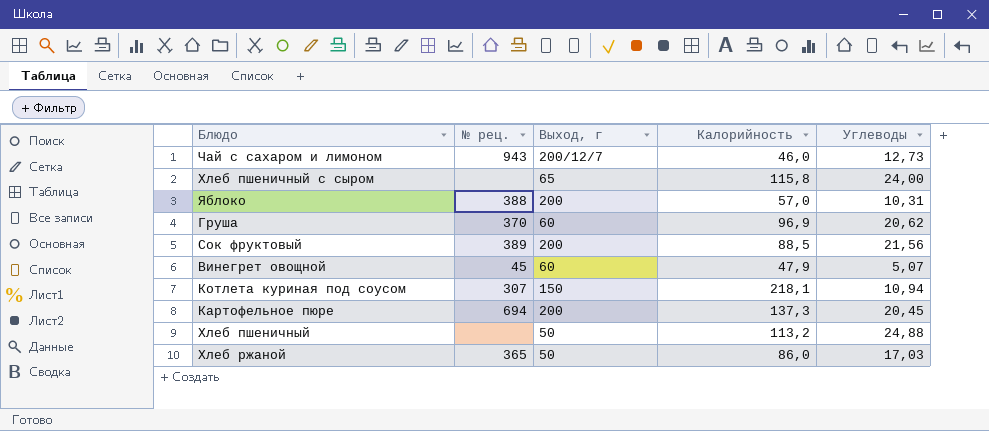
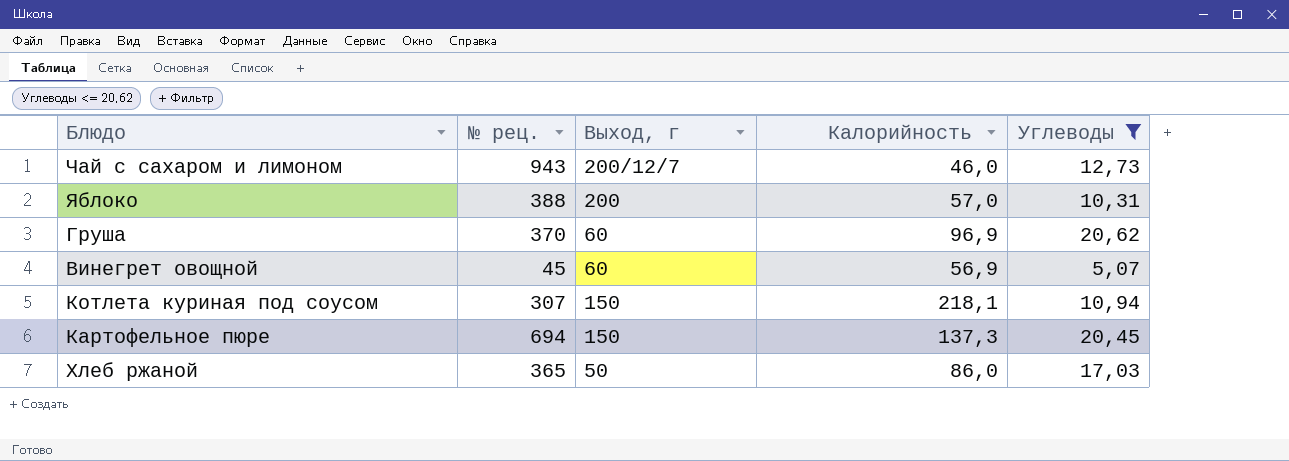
filter: none -> Углеводы <= 20,62
Винегрет овощной | Калорийность: 47,9 -> 56,9
Картофельное пюре | Выход, г: 200 -> 150

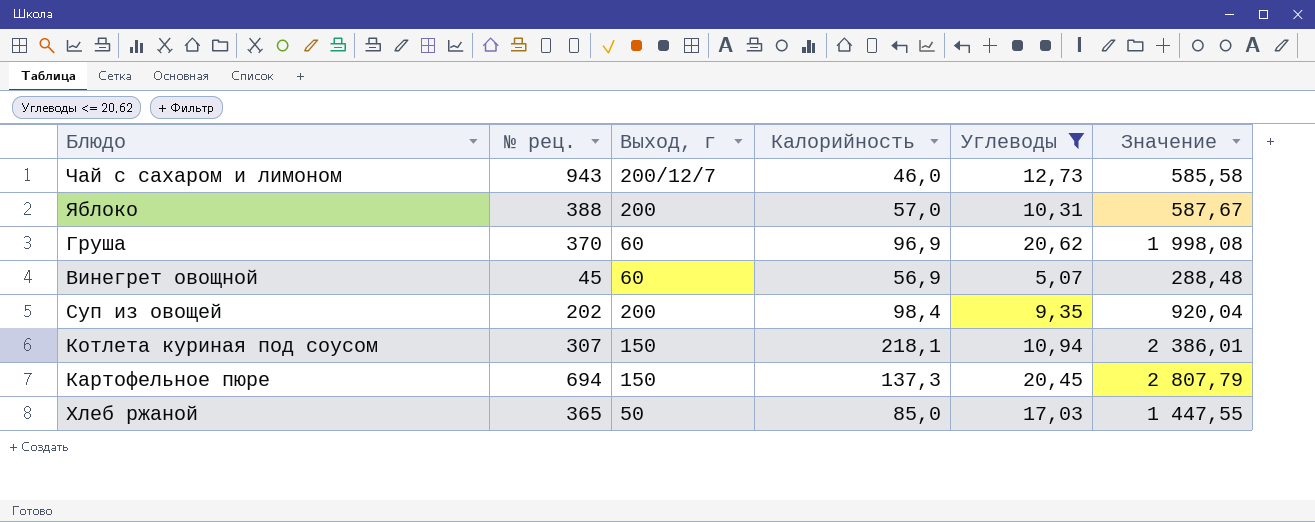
column Значение | formula: none -> [Калорийность] * [Углеводы]
row Суп из овощей: none -> 202 | 200 | 98,4 | 9,35 | 920,04
Хлеб ржаной | Калорийность: 86,0 -> 85,0

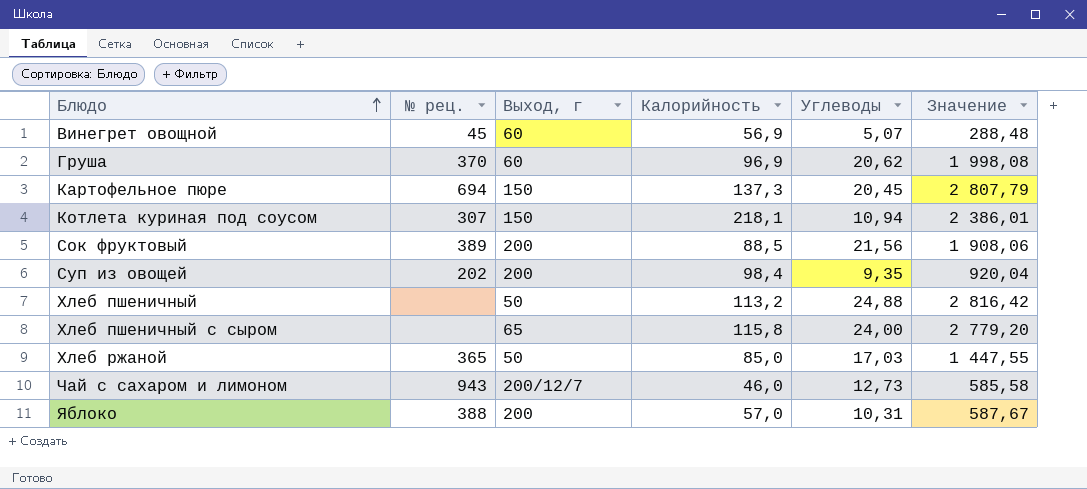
filter: Углеводы <= 20,62 -> none
row order: none -> Блюдо ascending

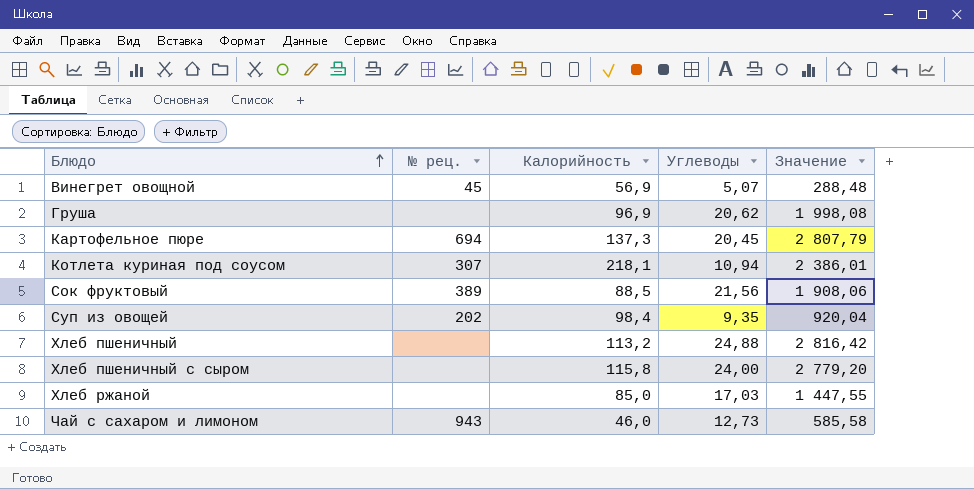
column Выход, г | position: 3 -> none
row Яблоко: 388 | 200 | 57,0 | 10,31 | 587,67 -> none
Груша | № рец.: 370 -> none
Хлеб ржаной | № рец.: 365 -> none

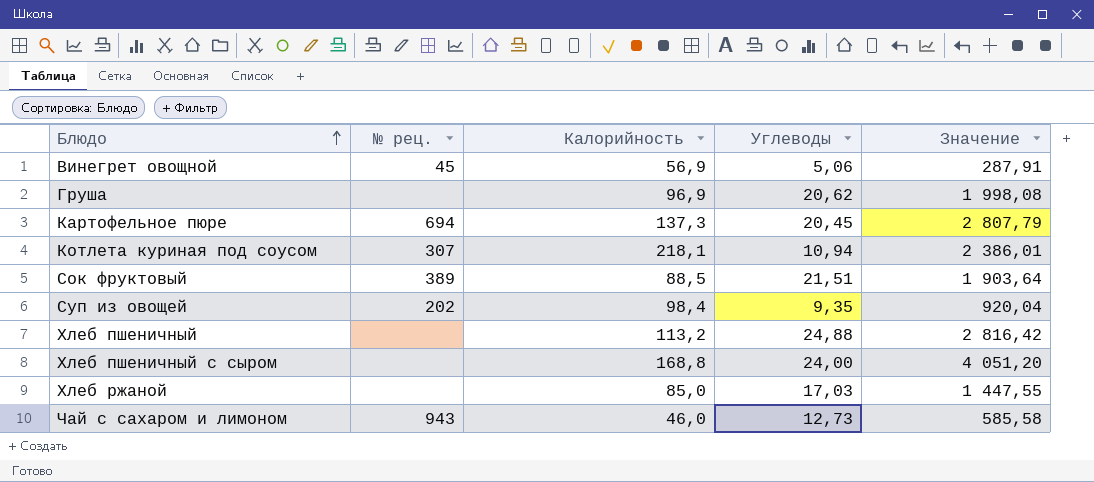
Винегрет овощной | Углеводы: 5,07 -> 5,06
Винегрет овощной | Значение: 288,48 -> 287,91
Сок фруктовый | Углеводы: 21,56 -> 21,51
Сок фруктовый | Значение: 1 908,06 -> 1 903,64
Хлеб пшеничный с сыром | Калорийность: 115,8 -> 168,8
Хлеб пшеничный с сыром | Значение: 2 779,20 -> 4 051,20

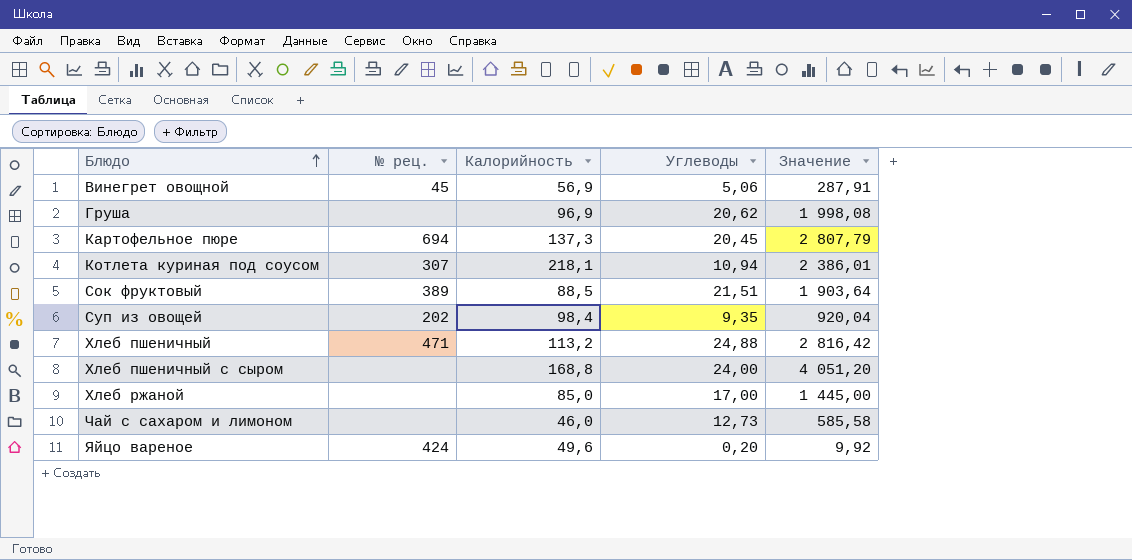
Хлеб пшеничный | № рец.: none -> 471
Хлеб ржаной | Углеводы: 17,03 -> 17,00
Хлеб ржаной | Значение: 1 447,55 -> 1 445,00
Чай с сахаром и лимоном | № рец.: 943 -> none
row Яйцо вареное: none -> 424 | 49,6 | 0,20 | 9,92

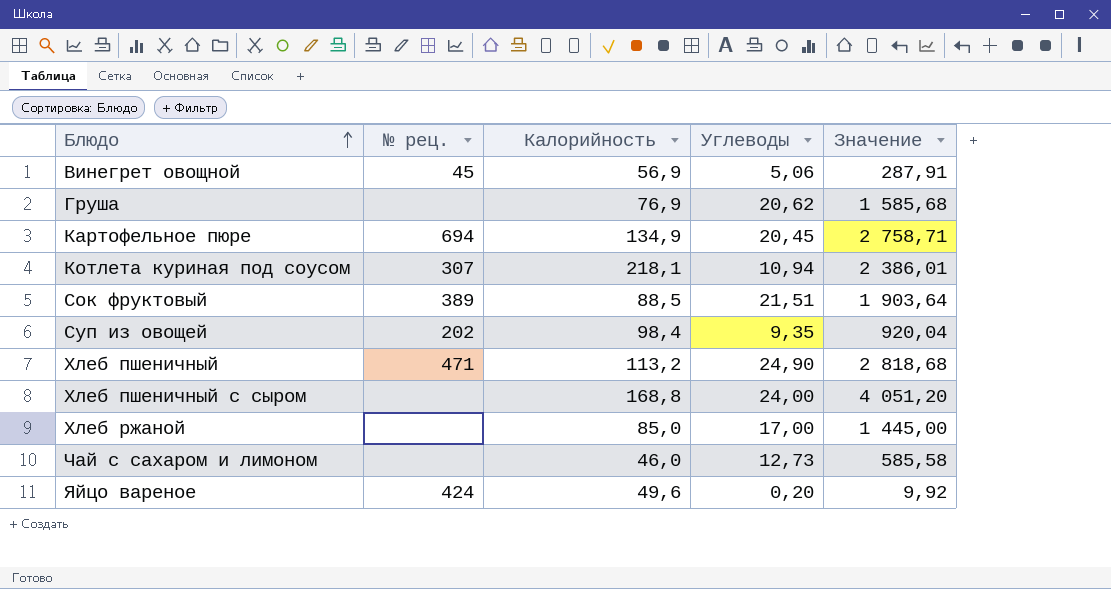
Груша | Калорийность: 96,9 -> 76,9
Груша | Значение: 1 998,08 -> 1 585,68
Картофельное пюре | Калорийность: 137,3 -> 134,9
Картофельное пюре | Значение: 2 807,79 -> 2 758,71
Хлеб пшеничный | Углеводы: 24,88 -> 24,90
Хлеб пшеничный | Значение: 2 816,42 -> 2 818,68

